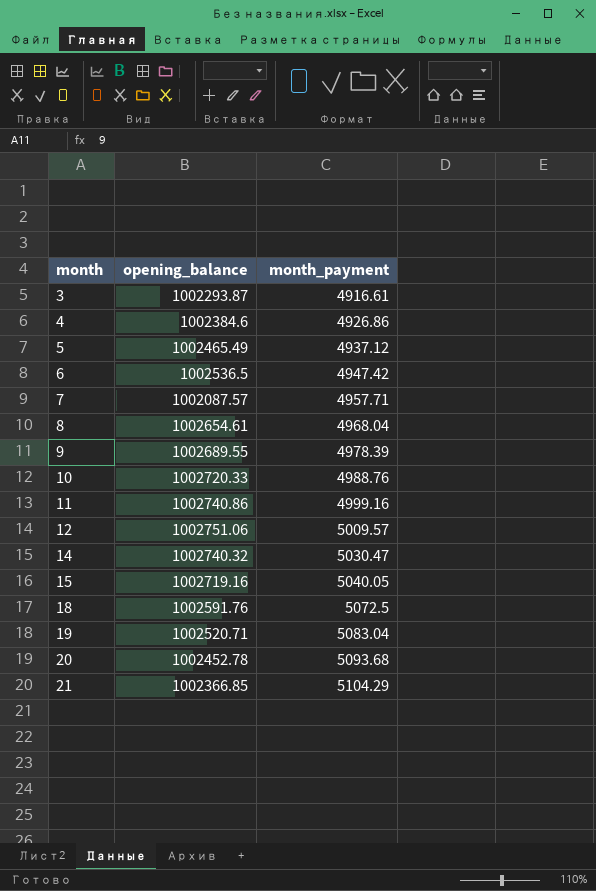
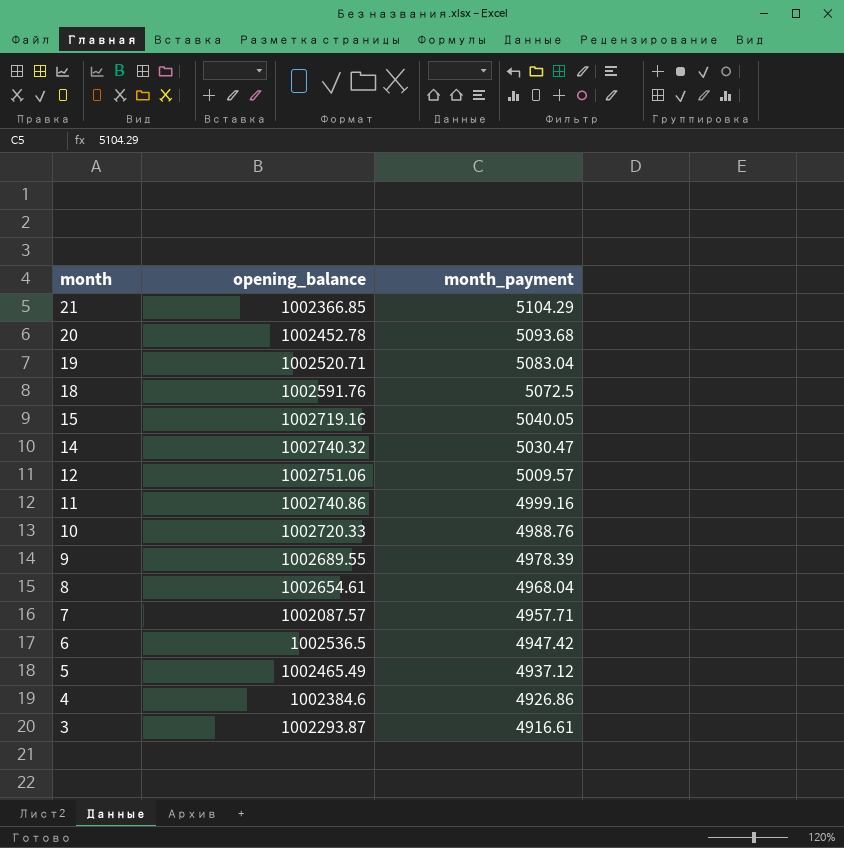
row order: month ascending -> month descending

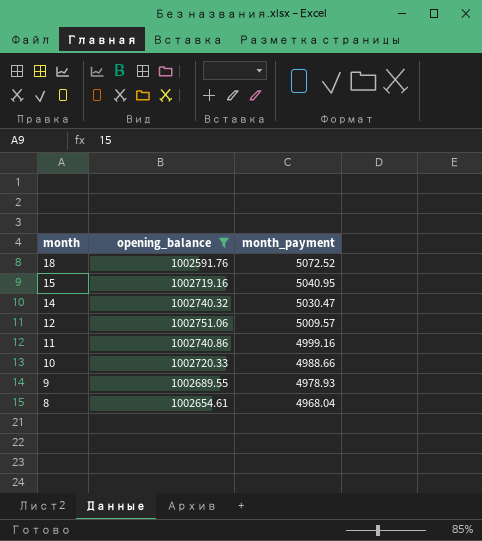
filter: none -> opening_balance >= 1002591.76
18 | month_payment: 5072.5 -> 5072.52
15 | month_payment: 5040.05 -> 5040.95
10 | month_payment: 4988.76 -> 4988.66
9 | month_payment: 4978.39 -> 4978.93

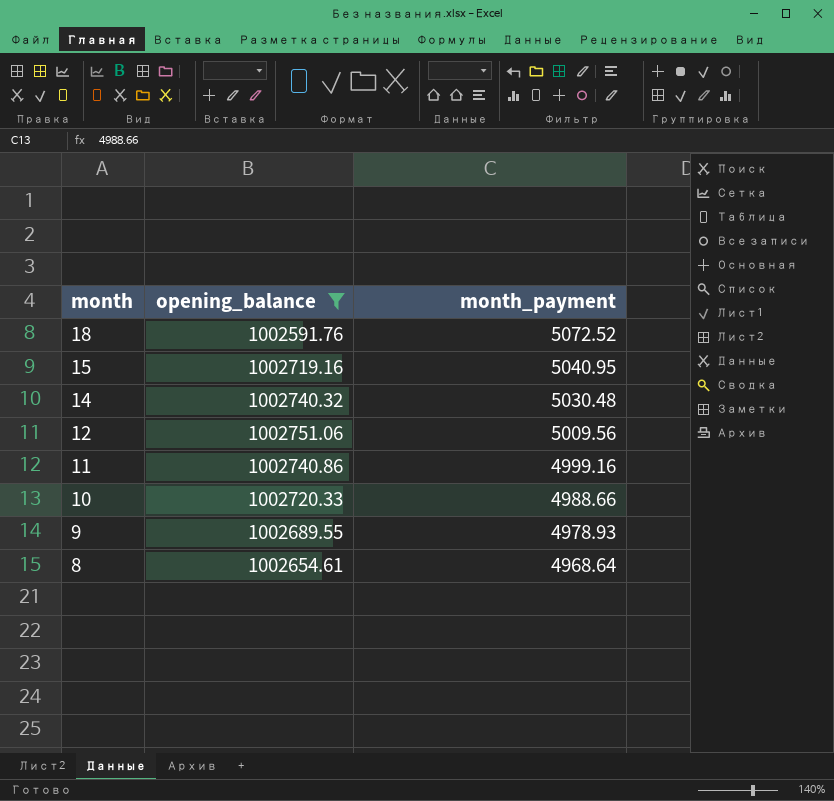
14 | month_payment: 5030.47 -> 5030.48
12 | month_payment: 5009.57 -> 5009.56
8 | month_payment: 4968.04 -> 4968.64

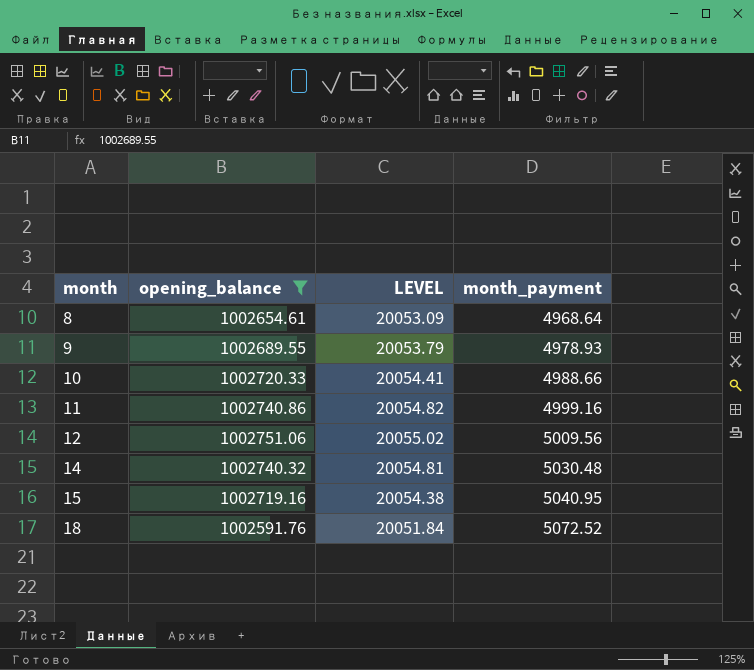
row order: month descending -> month ascending
column LEVEL | formula: none -> [opening_balance] * 0.02

